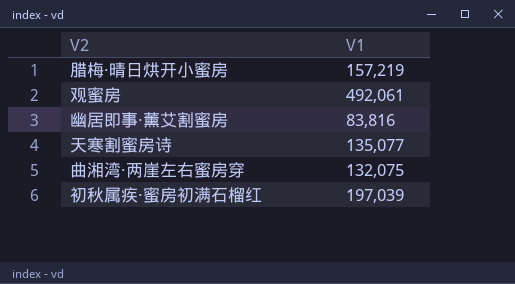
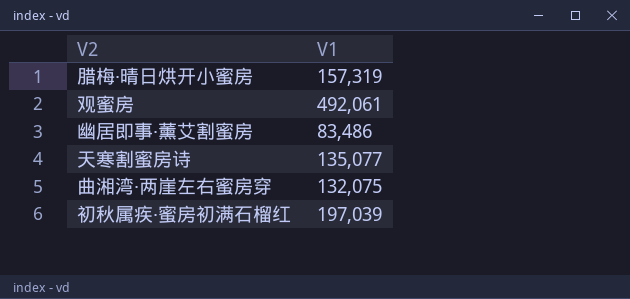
腊梅·晴日烘开小蜜房 | V1: 157,219 -> 157,319
幽居即事·薰艾割蜜房 | V1: 83,816 -> 83,486

